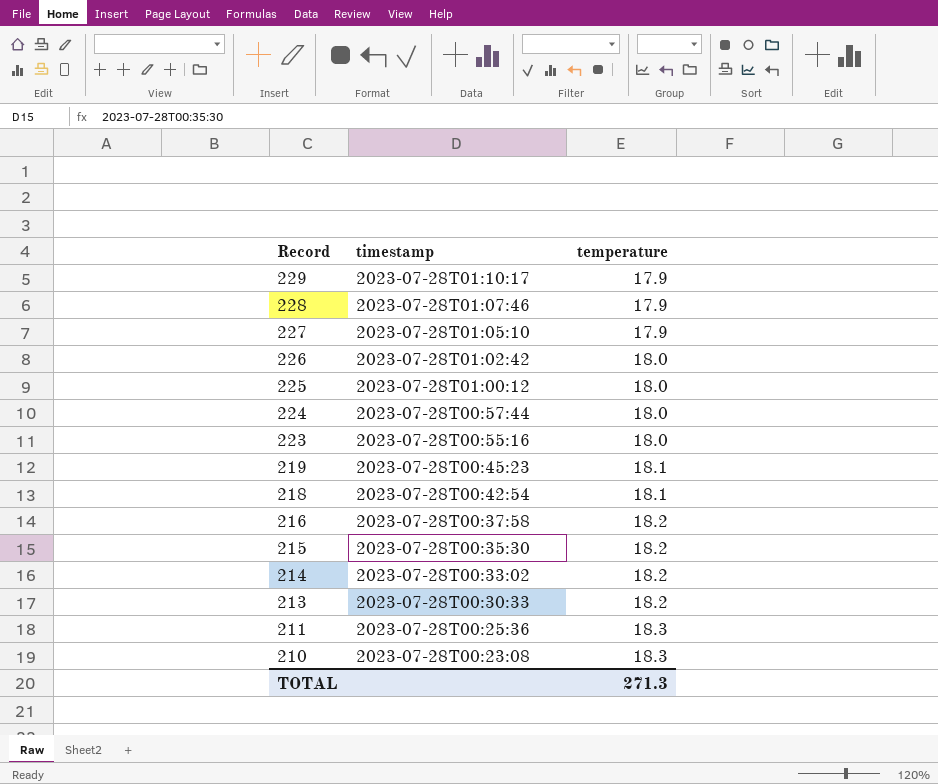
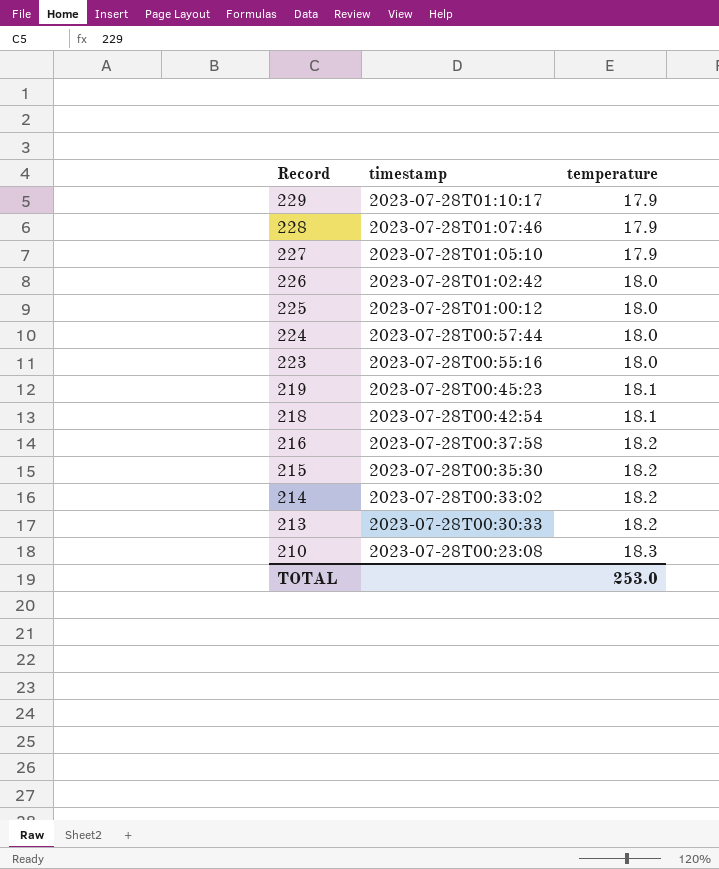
row 211: 2023-07-28T00:25:36 | 18.3 -> none
TOTAL | temperature: 271.3 -> 253.0

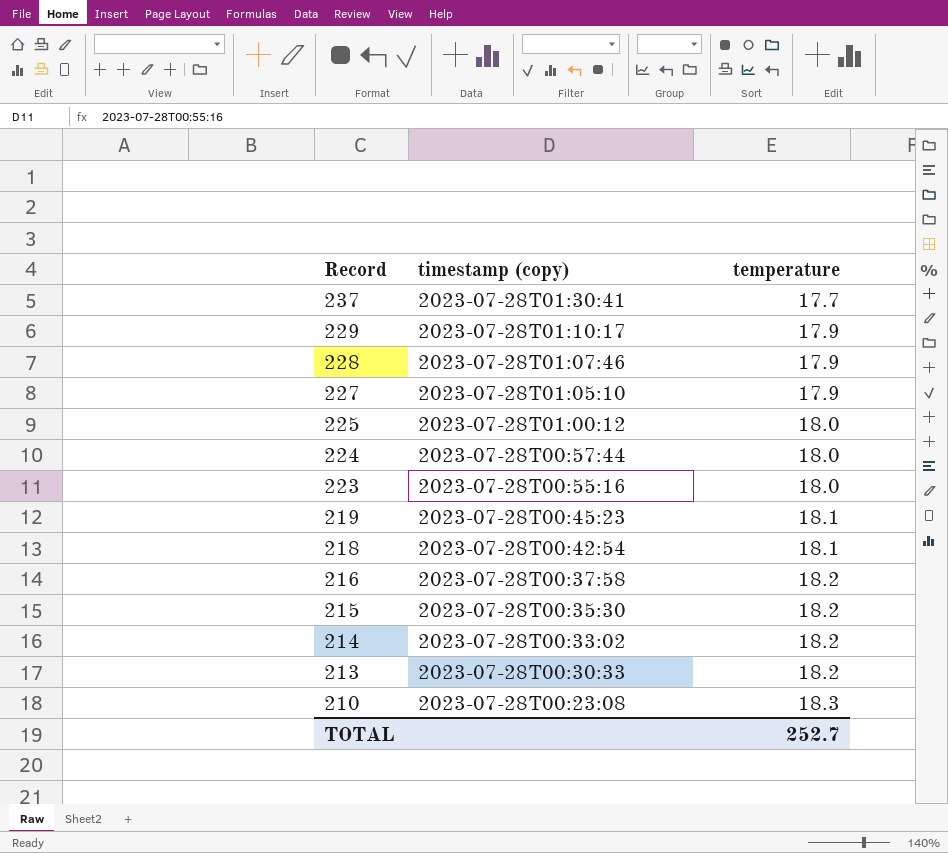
column name: timestamp -> timestamp (copy)
row 226: 2023-07-28T01:02:42 | 18.0 -> none
row 237: none -> 2023-07-28T01:30:41 | 17.7
TOTAL | temperature: 253.0 -> 252.7

